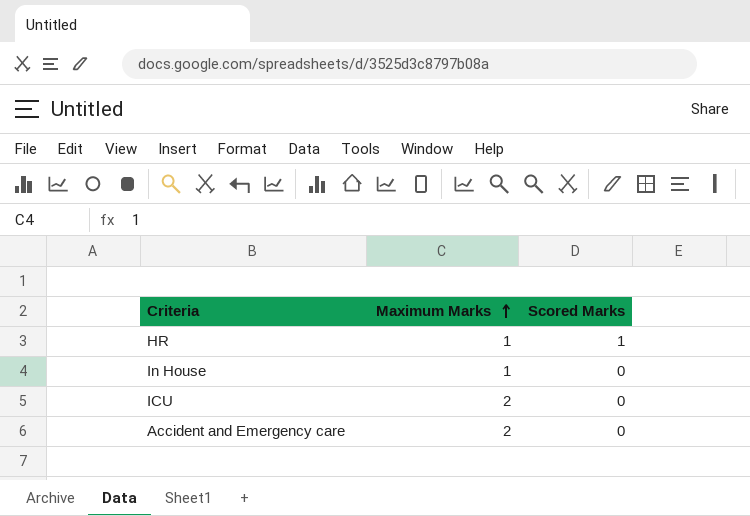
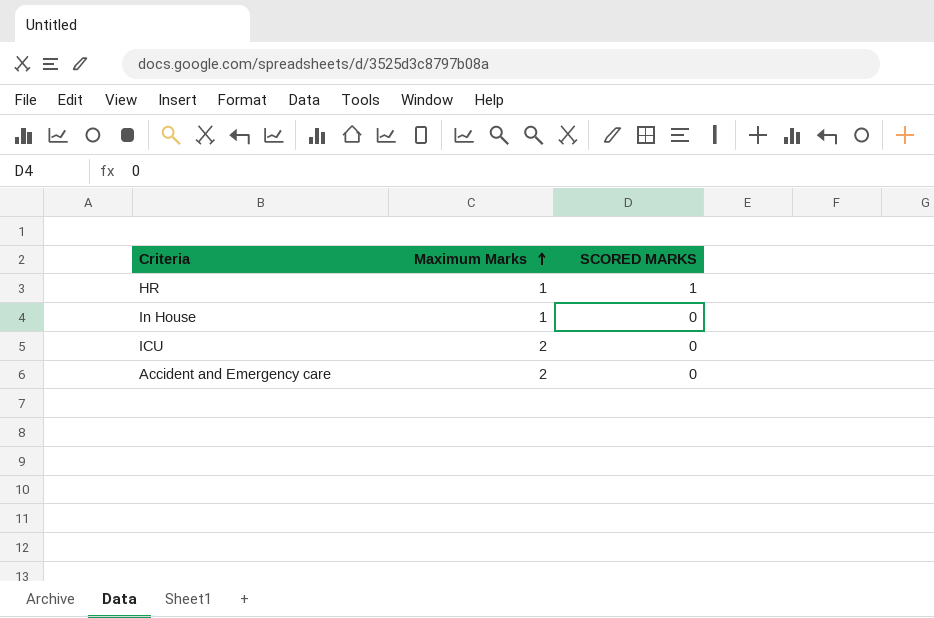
column name: Scored Marks -> SCORED MARKS

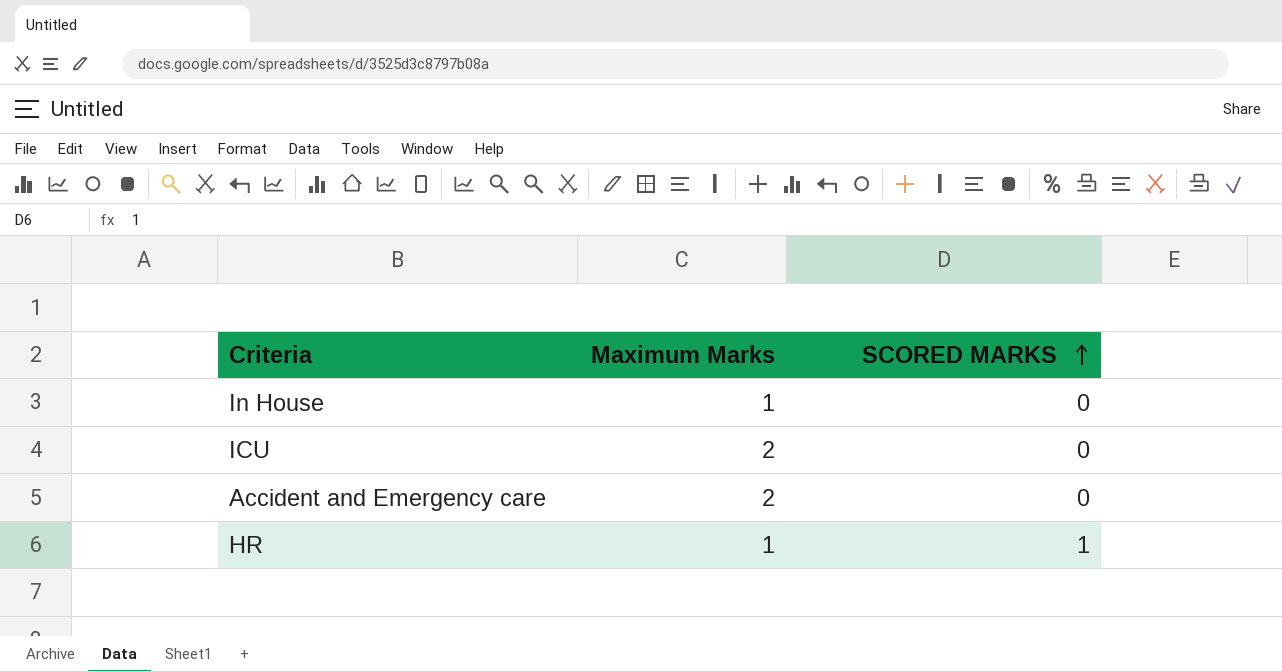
row order: Maximum Marks ascending -> SCORED MARKS ascending

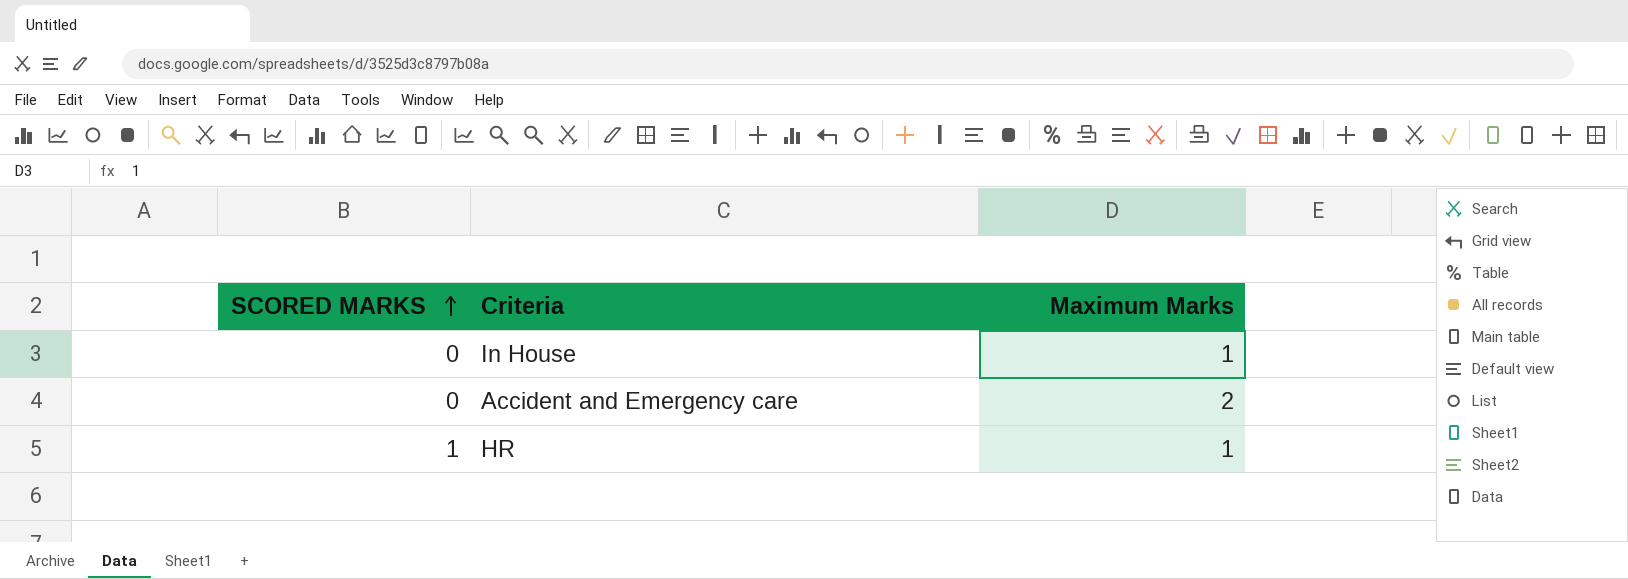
column SCORED MARKS | position: 3 -> 1
row ICU: 2 | 0 -> none

